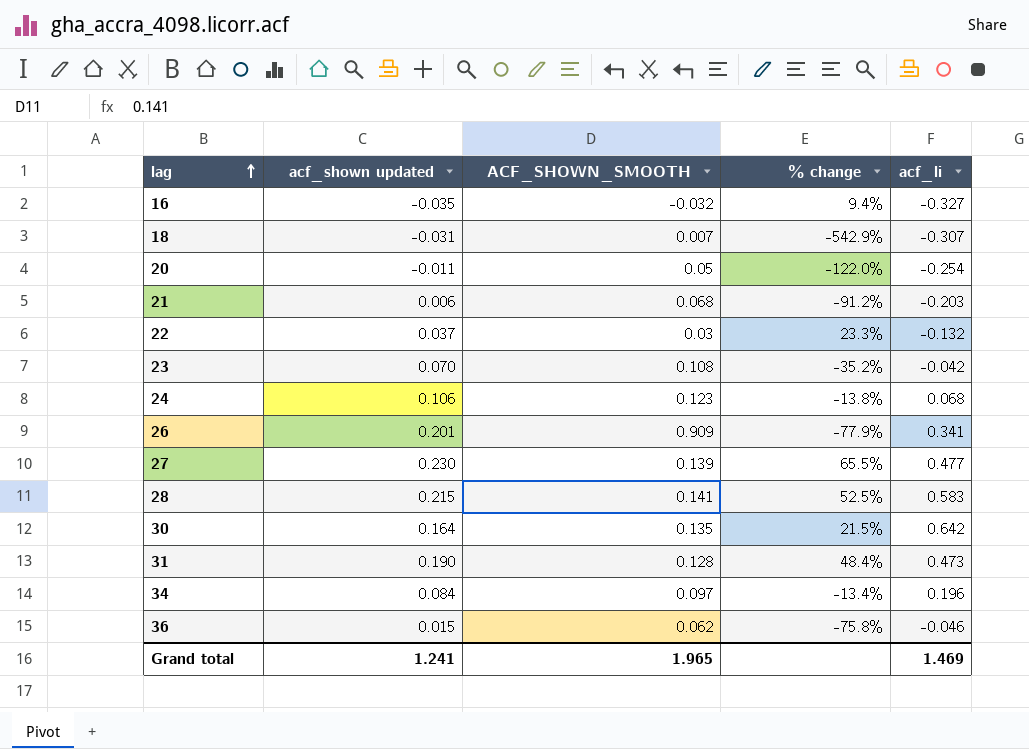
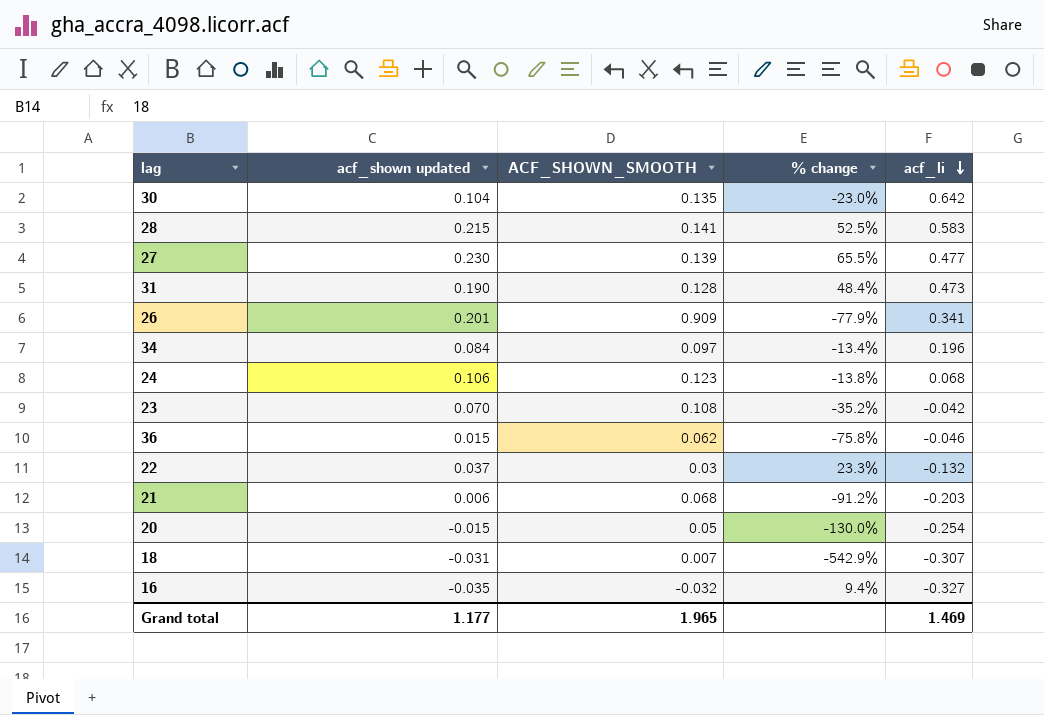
row order: lag ascending -> acf_li descending
30 | acf_shown updated: 0.164 -> 0.104
30 | % change: 21.5% -> -23.0%
20 | acf_shown updated: -0.011 -> -0.015
20 | % change: -122.0% -> -130.0%
Grand total | acf_shown updated: 1.241 -> 1.177

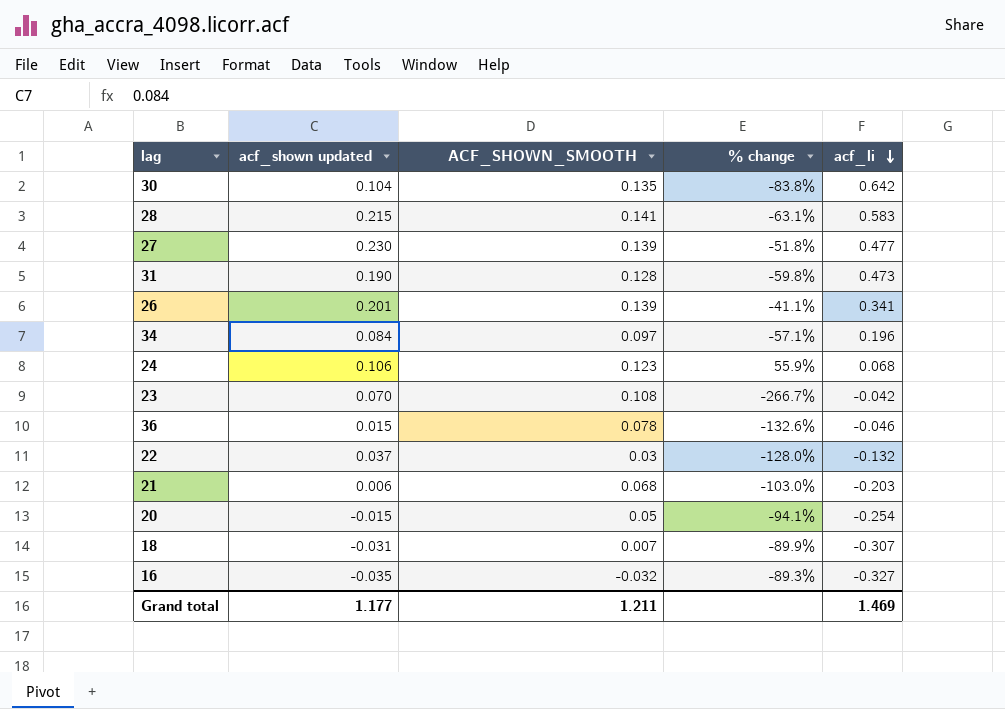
column % change | formula: ([acf_shown updated] - [ACF_SHOWN_SMOOTH]) / [ACF_SHOWN_SMOOTH] -> ([acf_shown updated] - [acf_li]) / [acf_li]
26 | ACF_SHOWN_SMOOTH: 0.909 -> 0.139
36 | ACF_SHOWN_SMOOTH: 0.062 -> 0.078
Grand total | ACF_SHOWN_SMOOTH: 1.965 -> 1.211

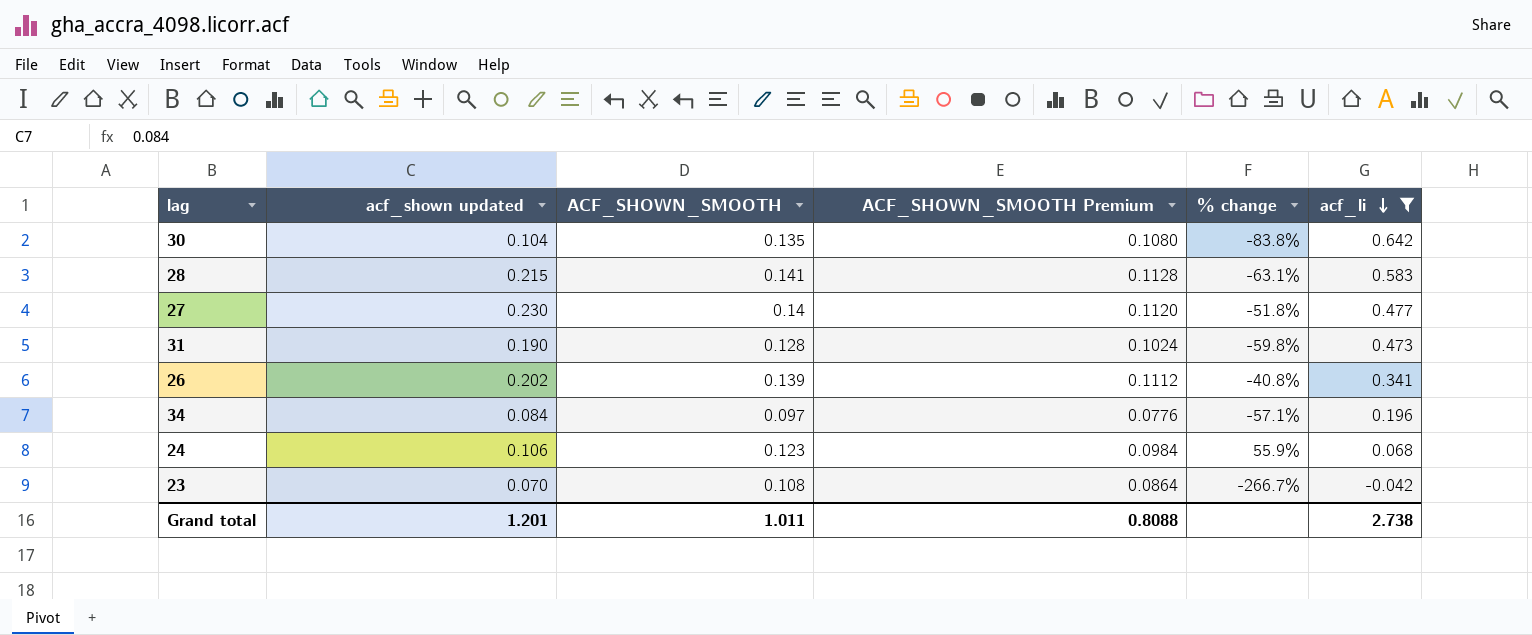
filter: none -> acf_li >= -0.042
column ACF_SHOWN_SMOOTH Premium | formula: none -> [ACF_SHOWN_SMOOTH] * 0.8
27 | ACF_SHOWN_SMOOTH: 0.139 -> 0.14
26 | acf_shown updated: 0.201 -> 0.202
26 | % change: -41.1% -> -40.8%
Grand total | acf_shown updated: 1.177 -> 1.201
Grand total | ACF_SHOWN_SMOOTH: 1.211 -> 1.011
Grand total | acf_li: 1.469 -> 2.738

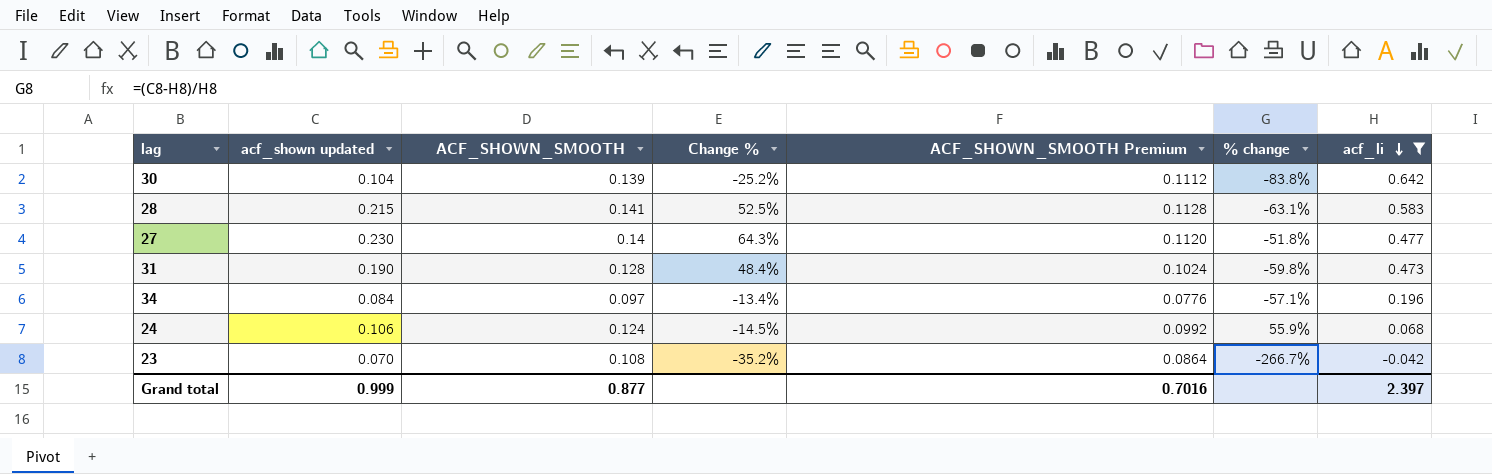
column Change % | formula: none -> ([acf_shown updated] - [ACF_SHOWN_SMOOTH]) / [ACF_SHOWN_SMOOTH]
row 26: 0.202 | 0.139 | 0.1112 | -40.8% | 0.341 -> none
30 | ACF_SHOWN_SMOOTH: 0.135 -> 0.139
30 | ACF_SHOWN_SMOOTH Premium: 0.1080 -> 0.1112
24 | ACF_SHOWN_SMOOTH: 0.123 -> 0.124
24 | ACF_SHOWN_SMOOTH Premium: 0.0984 -> 0.0992
Grand total | acf_shown updated: 1.201 -> 0.999
Grand total | ACF_SHOWN_SMOOTH: 1.011 -> 0.877
Grand total | ACF_SHOWN_SMOOTH Premium: 0.8088 -> 0.7016
Grand total | acf_li: 2.738 -> 2.397

